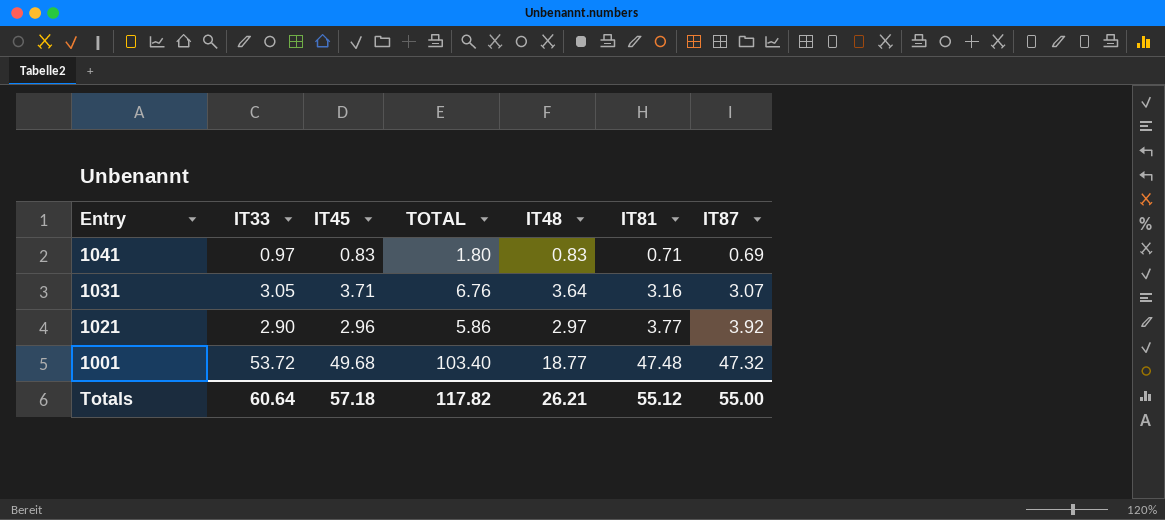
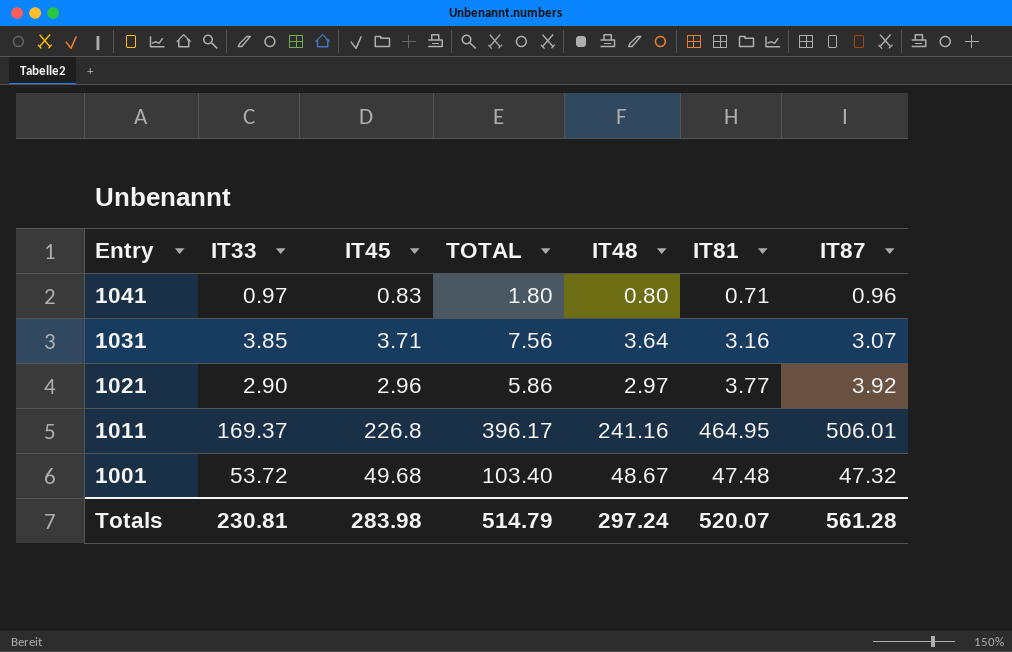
1041 | IT48: 0.83 -> 0.80
1041 | IT87: 0.69 -> 0.96
1031 | IT33: 3.05 -> 3.85
1031 | TOTAL: 6.76 -> 7.56
row 1011: none -> 169.37 | 226.8 | 396.17 | 241.16 | 464.95 | 506.01
1001 | IT48: 18.77 -> 48.67
Totals | IT33: 60.64 -> 230.81
Totals | IT45: 57.18 -> 283.98
Totals | TOTAL: 117.82 -> 514.79
Totals | IT48: 26.21 -> 297.24
Totals | IT81: 55.12 -> 520.07
Totals | IT87: 55.00 -> 561.28

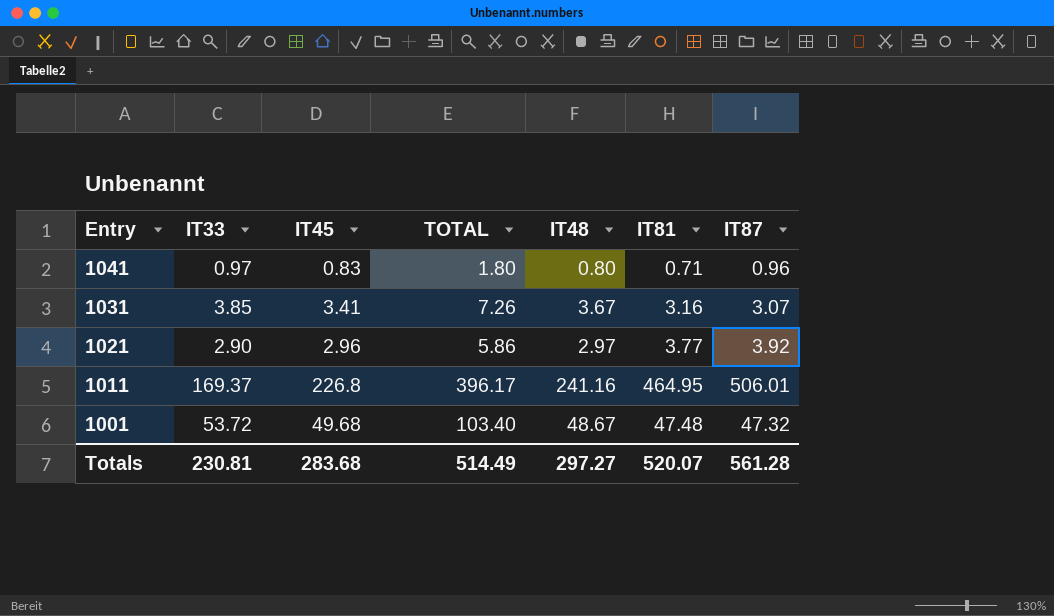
1031 | IT45: 3.71 -> 3.41
1031 | TOTAL: 7.56 -> 7.26
1031 | IT48: 3.64 -> 3.67
Totals | IT45: 283.98 -> 283.68
Totals | TOTAL: 514.79 -> 514.49
Totals | IT48: 297.24 -> 297.27

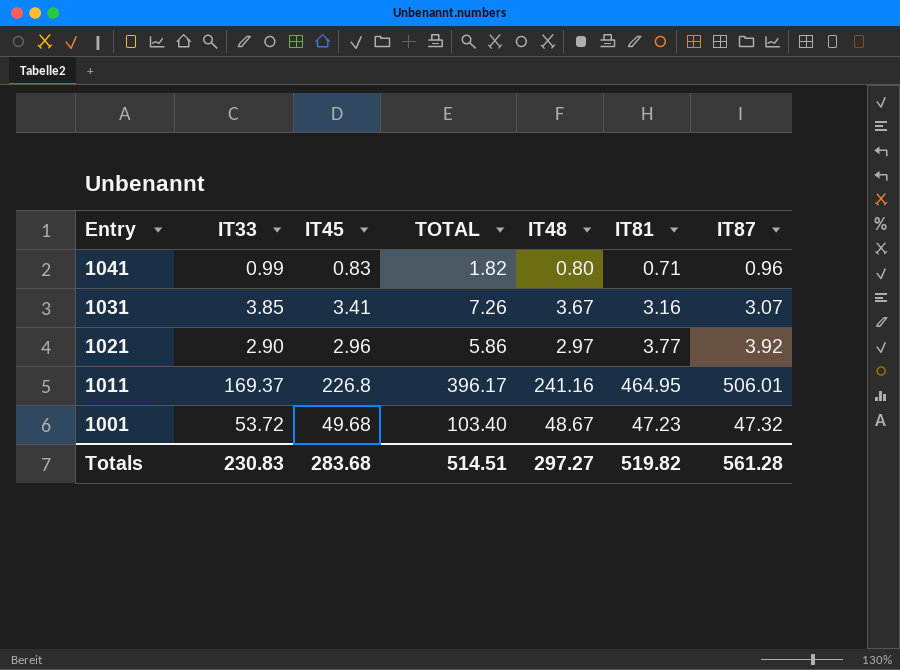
1041 | IT33: 0.97 -> 0.99
1041 | TOTAL: 1.80 -> 1.82
1001 | IT81: 47.48 -> 47.23
Totals | IT33: 230.81 -> 230.83
Totals | TOTAL: 514.49 -> 514.51
Totals | IT81: 520.07 -> 519.82

